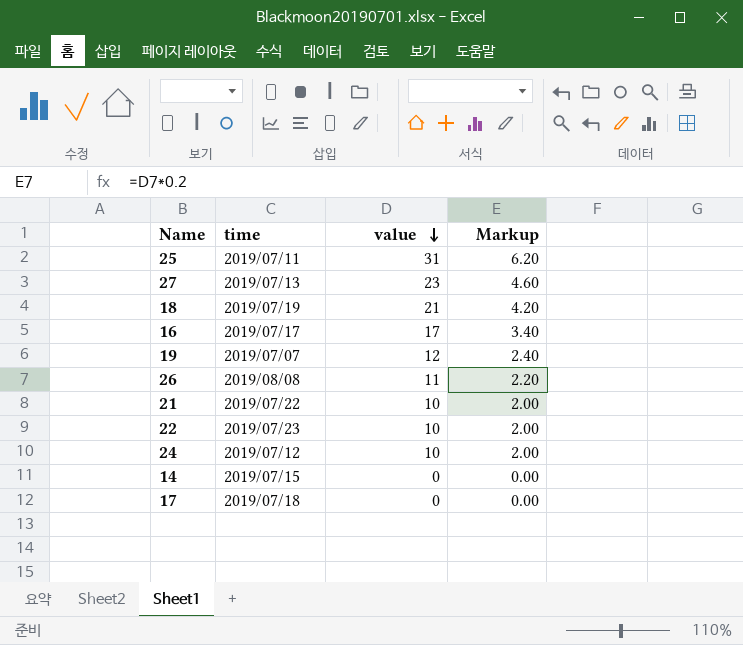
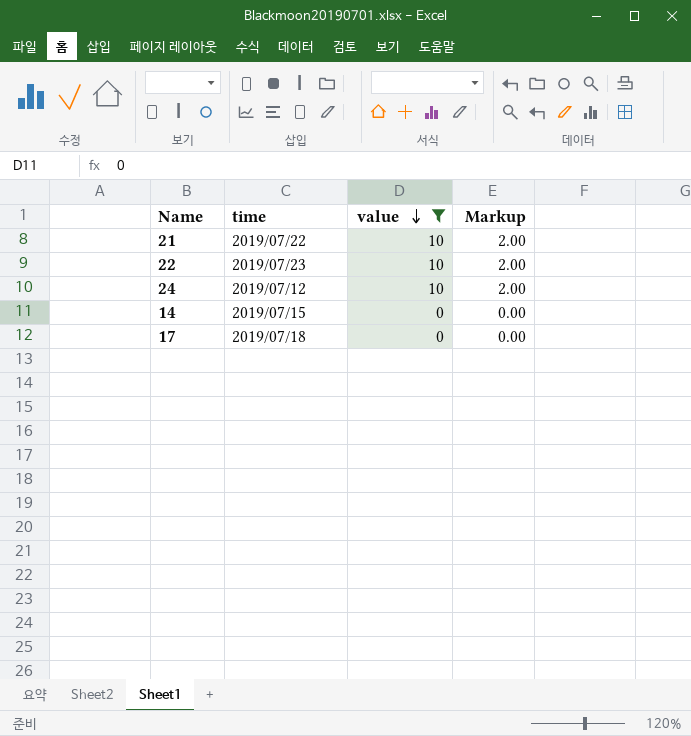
filter: none -> value <= 10

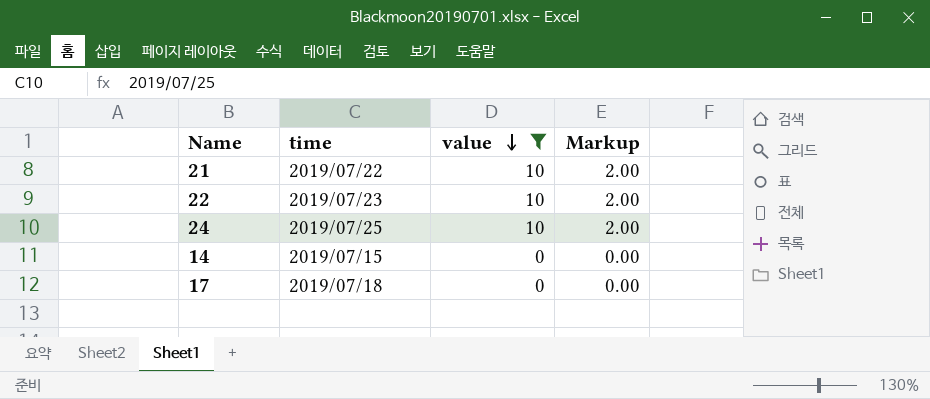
24 | time: 2019/07/12 -> 2019/07/25

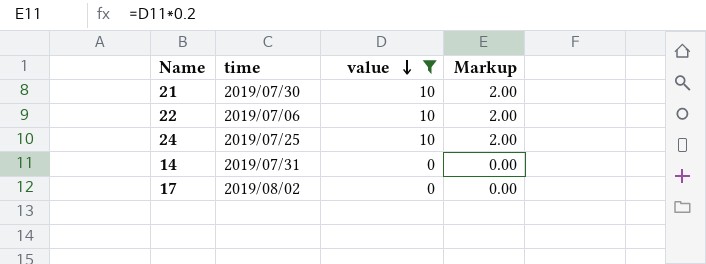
21 | time: 2019/07/22 -> 2019/07/30
22 | time: 2019/07/23 -> 2019/07/06
14 | time: 2019/07/15 -> 2019/07/31
17 | time: 2019/07/18 -> 2019/08/02

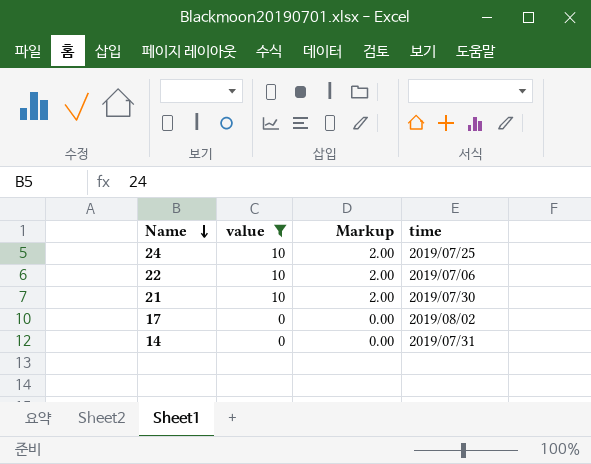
row order: value descending -> Name descending
column time | position: 2 -> 4

